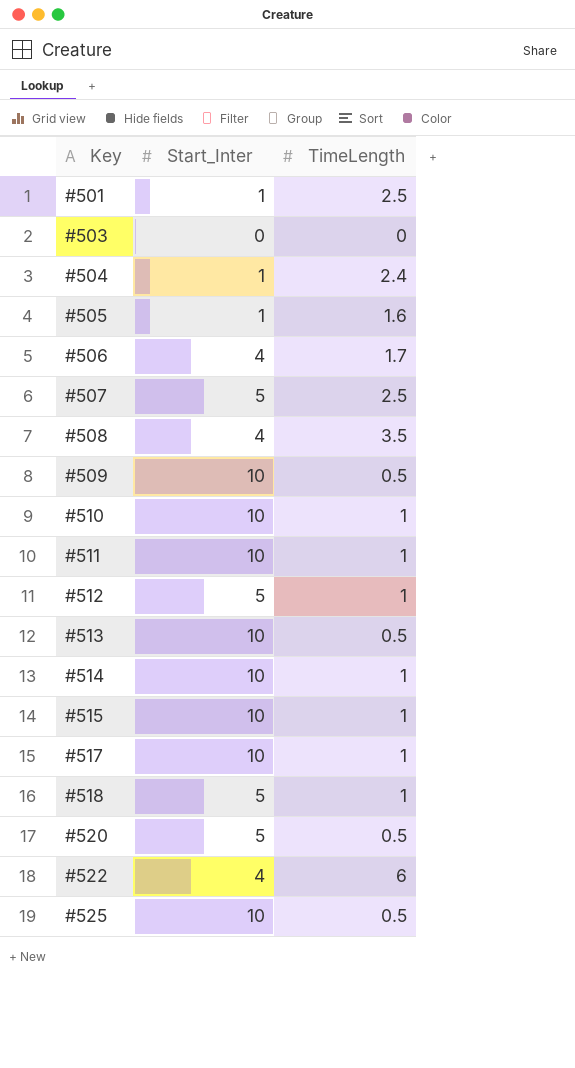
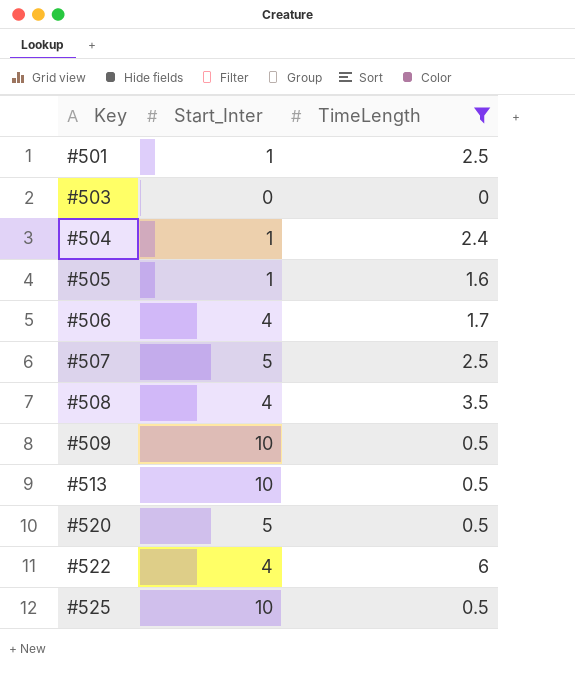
filter: none -> TimeLength != 1

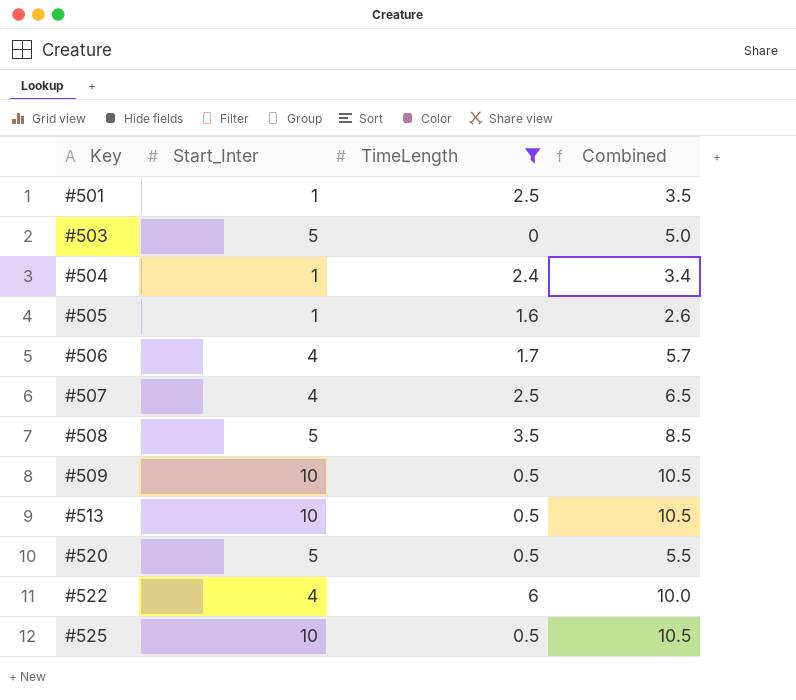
column Combined | formula: none -> [Start_Inter] + [TimeLength]
#503 | Start_Inter: 0 -> 5
#507 | Start_Inter: 5 -> 4
#508 | Start_Inter: 4 -> 5

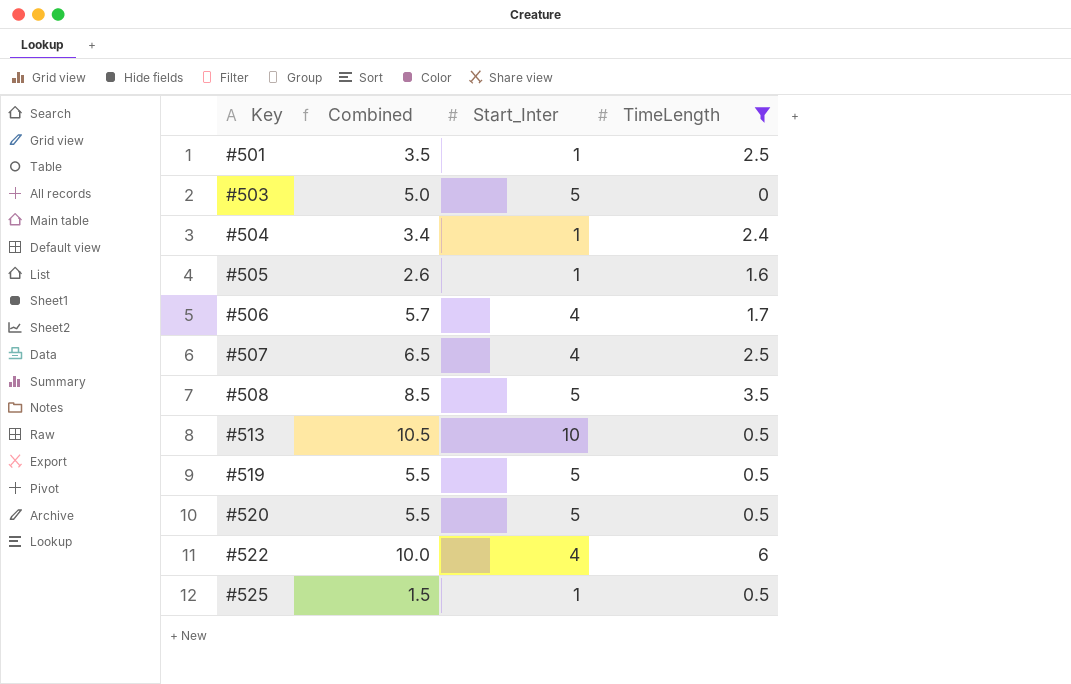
column Combined | position: 4 -> 2
row #509: 10 | 0.5 | 10.5 -> none
row #519: none -> 5.5 | 5 | 0.5
#525 | Combined: 10.5 -> 1.5
#525 | Start_Inter: 10 -> 1

